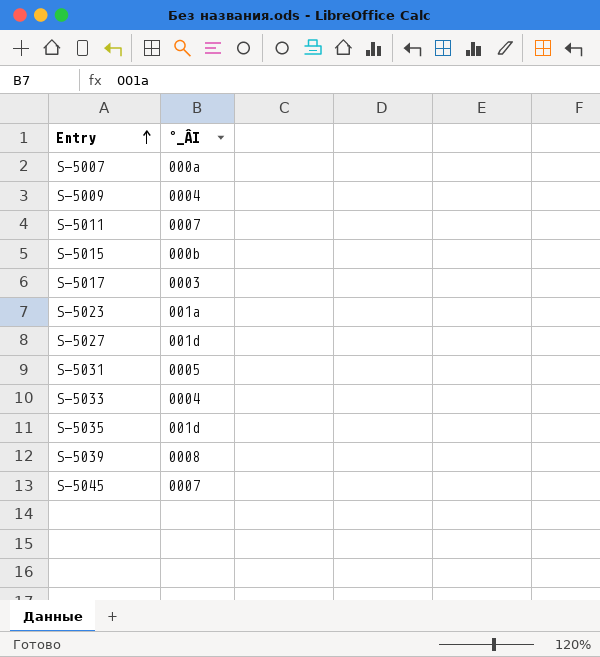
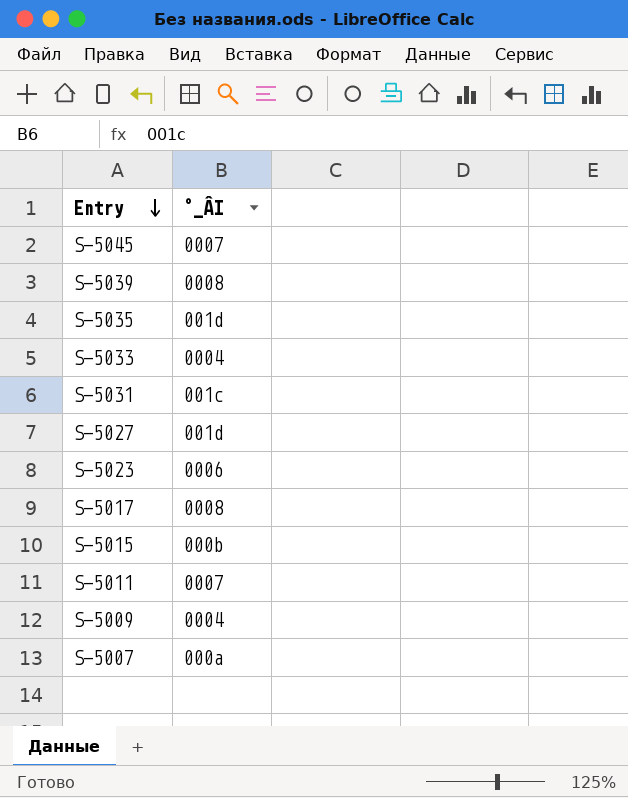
row order: Entry ascending -> Entry descending
S-5031 | °_ÂI: 0005 -> 001c
S-5023 | °_ÂI: 001a -> 0006
S-5017 | °_ÂI: 0003 -> 0008

